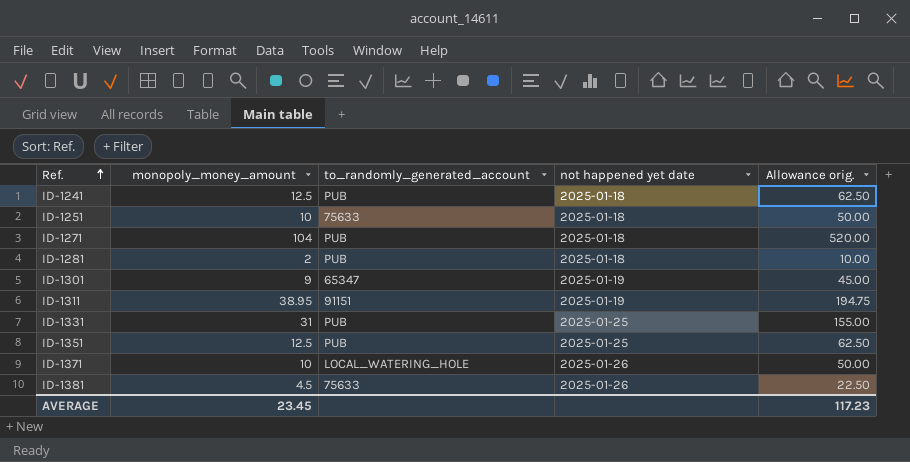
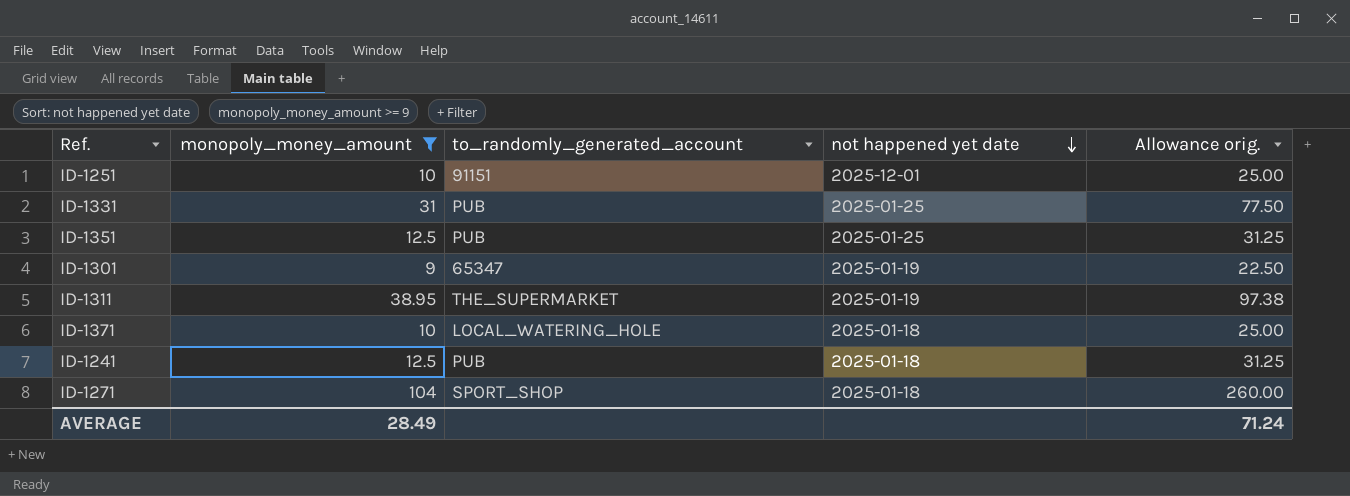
filter: none -> monopoly_money_amount >= 9
row order: Ref. ascending -> not happened yet date descending
column Allowance orig. | formula: [monopoly_money_amount] * 5 -> [monopoly_money_amount] * 2.5
ID-1251 | to_randomly_generated_account: 75633 -> 91151
ID-1251 | not happened yet date: 2025-01-18 -> 2025-12-01
ID-1311 | to_randomly_generated_account: 91151 -> THE_SUPERMARKET
ID-1371 | not happened yet date: 2025-01-26 -> 2025-01-18
ID-1271 | to_randomly_generated_account: PUB -> SPORT_SHOP
AVERAGE | monopoly_money_amount: 23.45 -> 28.49
AVERAGE | Allowance orig.: 117.23 -> 71.24

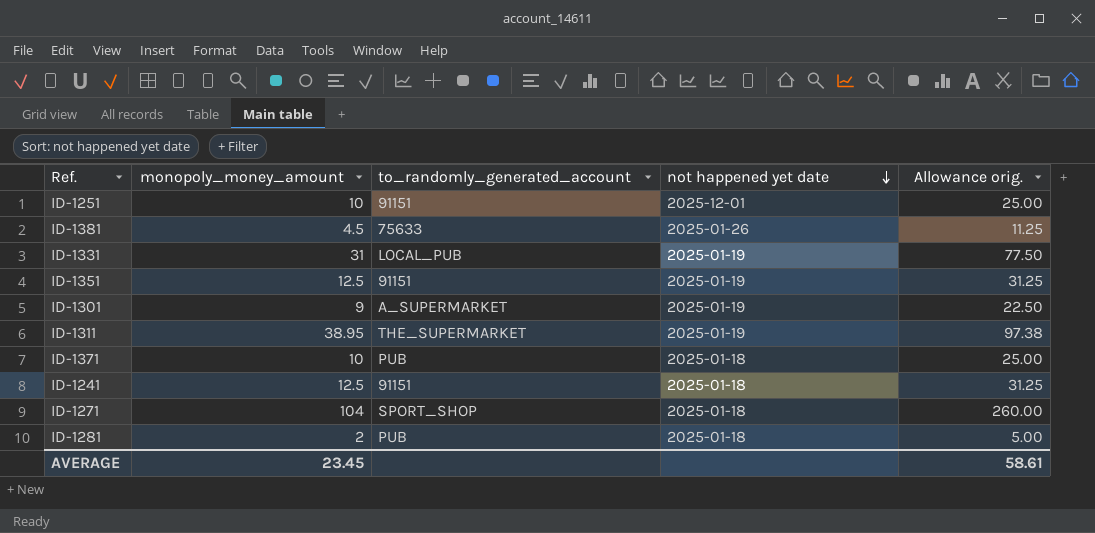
filter: monopoly_money_amount >= 9 -> none
ID-1331 | to_randomly_generated_account: PUB -> LOCAL_PUB
ID-1331 | not happened yet date: 2025-01-25 -> 2025-01-19
ID-1351 | to_randomly_generated_account: PUB -> 91151
ID-1351 | not happened yet date: 2025-01-25 -> 2025-01-19
ID-1301 | to_randomly_generated_account: 65347 -> A_SUPERMARKET
ID-1371 | to_randomly_generated_account: LOCAL_WATERING_HOLE -> PUB
ID-1241 | to_randomly_generated_account: PUB -> 91151
AVERAGE | monopoly_money_amount: 28.49 -> 23.45
AVERAGE | Allowance orig.: 71.24 -> 58.61

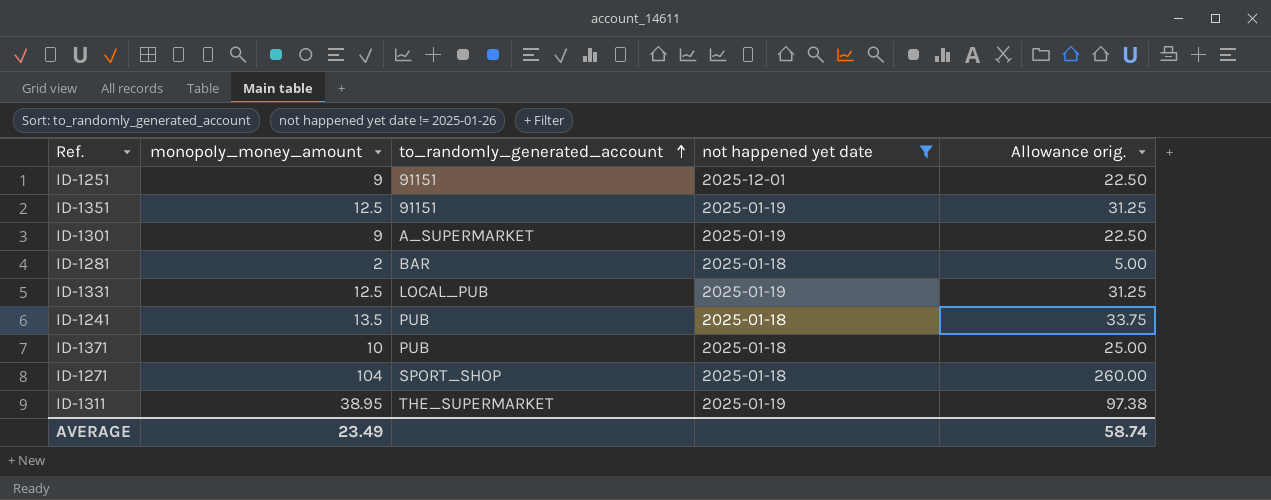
filter: none -> not happened yet date != 2025-01-26
row order: not happened yet date descending -> to_randomly_generated_account ascending
ID-1251 | monopoly_money_amount: 10 -> 9
ID-1251 | Allowance orig.: 25.00 -> 22.50
ID-1281 | to_randomly_generated_account: PUB -> BAR
ID-1331 | monopoly_money_amount: 31 -> 12.5
ID-1331 | Allowance orig.: 77.50 -> 31.25
ID-1241 | monopoly_money_amount: 12.5 -> 13.5
ID-1241 | to_randomly_generated_account: 91151 -> PUB
ID-1241 | Allowance orig.: 31.25 -> 33.75
AVERAGE | monopoly_money_amount: 23.45 -> 23.49
AVERAGE | Allowance orig.: 58.61 -> 58.74

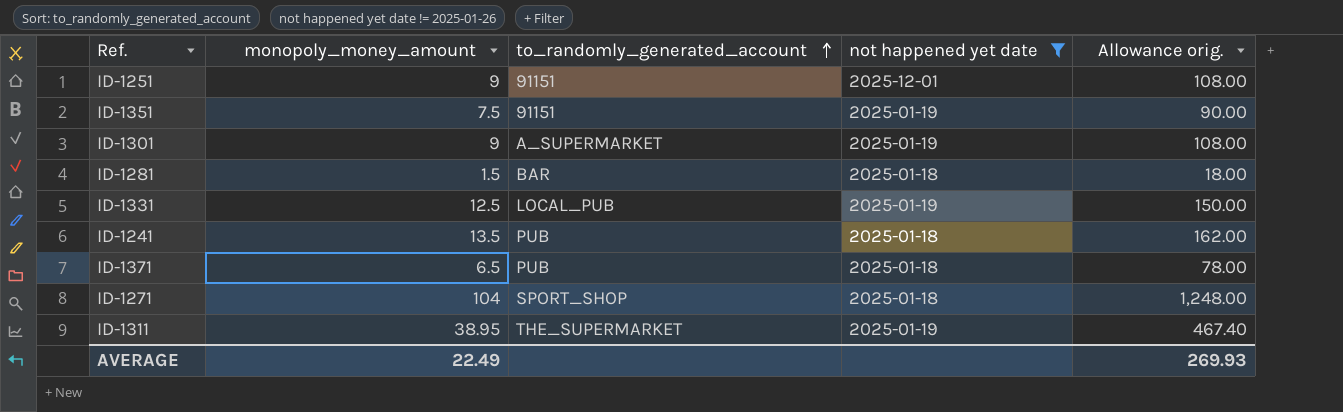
column Allowance orig. | formula: [monopoly_money_amount] * 2.5 -> [monopoly_money_amount] * 12
ID-1351 | monopoly_money_amount: 12.5 -> 7.5
ID-1281 | monopoly_money_amount: 2 -> 1.5
ID-1371 | monopoly_money_amount: 10 -> 6.5
AVERAGE | monopoly_money_amount: 23.49 -> 22.49
AVERAGE | Allowance orig.: 58.74 -> 269.93

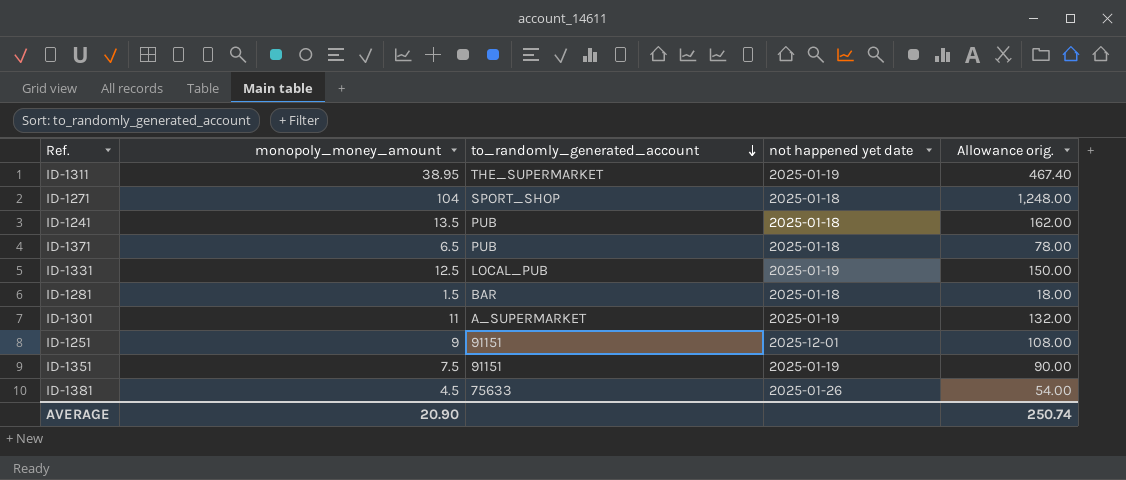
filter: not happened yet date != 2025-01-26 -> none
row order: to_randomly_generated_account ascending -> to_randomly_generated_account descending
ID-1301 | monopoly_money_amount: 9 -> 11
ID-1301 | Allowance orig.: 108.00 -> 132.00
AVERAGE | monopoly_money_amount: 22.49 -> 20.90
AVERAGE | Allowance orig.: 269.93 -> 250.74

